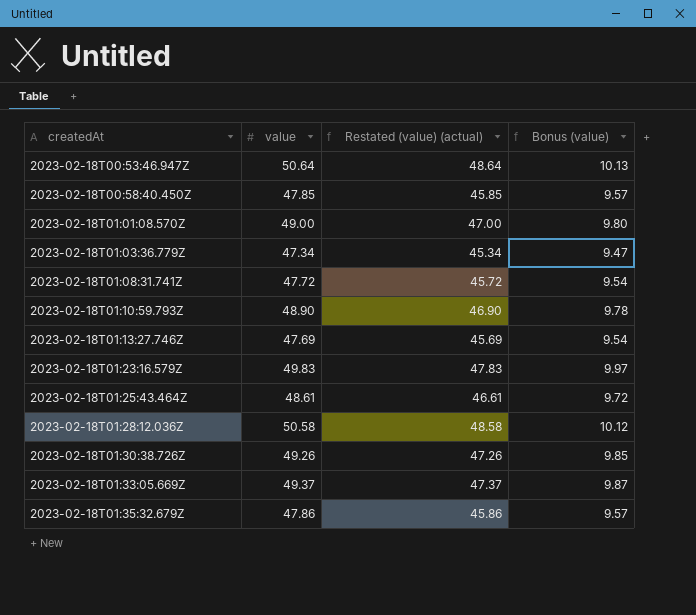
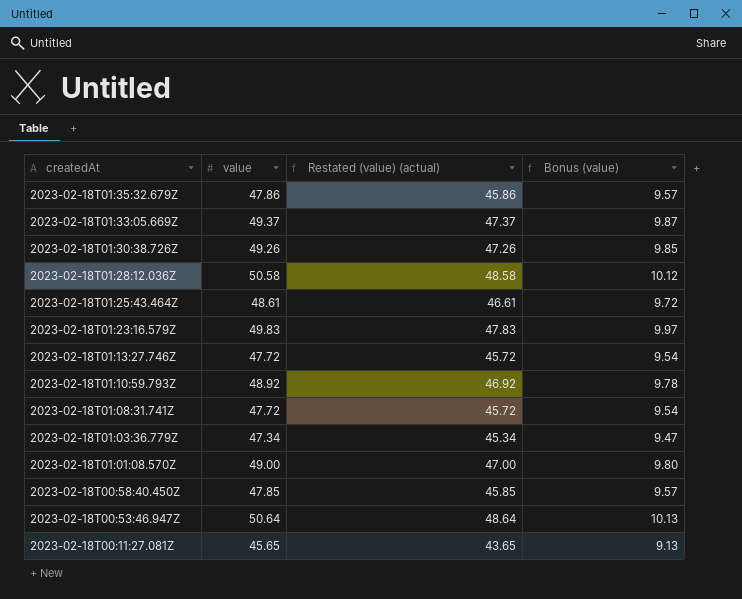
row order: createdAt ascending -> createdAt descending
2023-02-18T01:13:27.746Z | value: 47.69 -> 47.72
2023-02-18T01:13:27.746Z | Restated (value) (actual): 45.69 -> 45.72
2023-02-18T01:10:59.793Z | value: 48.90 -> 48.92
2023-02-18T01:10:59.793Z | Restated (value) (actual): 46.90 -> 46.92
row 2023-02-18T00:11:27.081Z: none -> 45.65 | 43.65 | 9.13

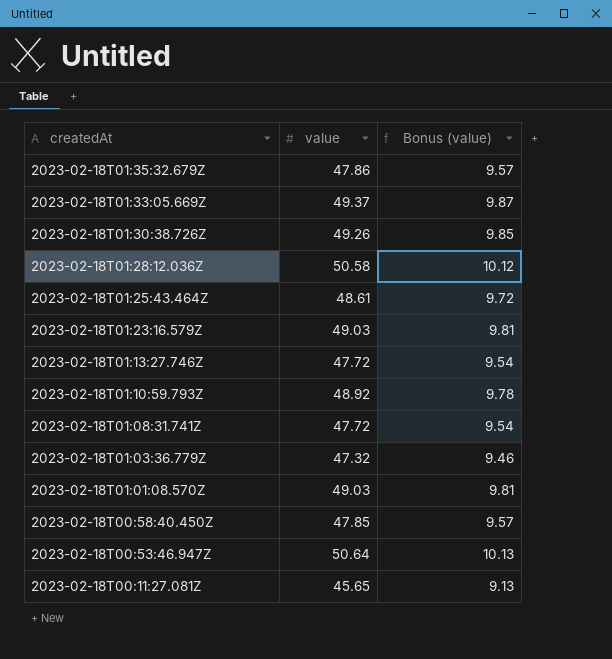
column Restated (value) (actual) | formula: [value] - 2 -> none
2023-02-18T01:23:16.579Z | value: 49.83 -> 49.03
2023-02-18T01:23:16.579Z | Bonus (value): 9.97 -> 9.81
2023-02-18T01:03:36.779Z | value: 47.34 -> 47.32
2023-02-18T01:03:36.779Z | Bonus (value): 9.47 -> 9.46
2023-02-18T01:01:08.570Z | value: 49.00 -> 49.03
2023-02-18T01:01:08.570Z | Bonus (value): 9.80 -> 9.81

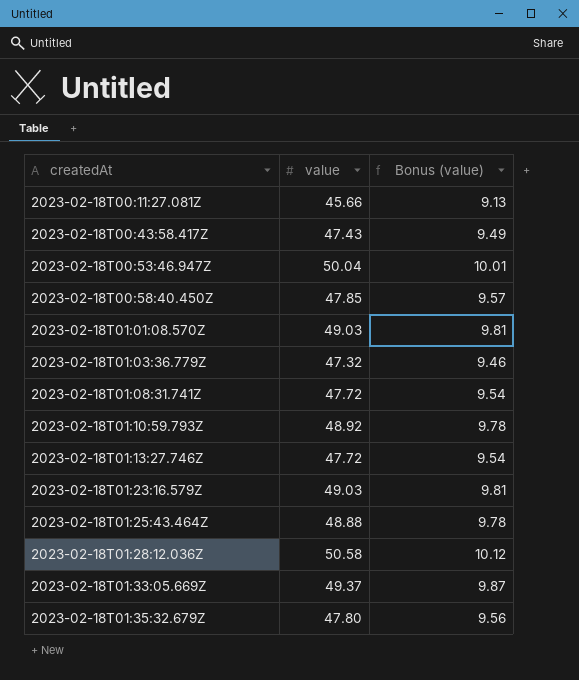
row order: createdAt descending -> createdAt ascending
row 2023-02-18T01:30:38.726Z: 49.26 | 9.85 -> none
2023-02-18T00:11:27.081Z | value: 45.65 -> 45.66
row 2023-02-18T00:43:58.417Z: none -> 47.43 | 9.49
2023-02-18T00:53:46.947Z | value: 50.64 -> 50.04
2023-02-18T00:53:46.947Z | Bonus (value): 10.13 -> 10.01
2023-02-18T01:25:43.464Z | value: 48.61 -> 48.88
2023-02-18T01:25:43.464Z | Bonus (value): 9.72 -> 9.78
2023-02-18T01:35:32.679Z | value: 47.86 -> 47.80
2023-02-18T01:35:32.679Z | Bonus (value): 9.57 -> 9.56

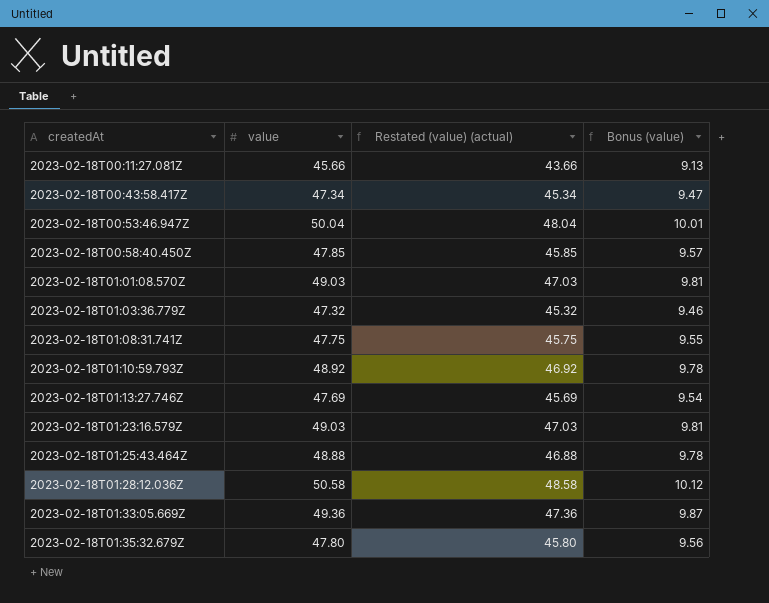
column Restated (value) (actual) | formula: none -> [value] - 2
2023-02-18T00:43:58.417Z | value: 47.43 -> 47.34
2023-02-18T00:43:58.417Z | Bonus (value): 9.49 -> 9.47
2023-02-18T01:08:31.741Z | value: 47.72 -> 47.75
2023-02-18T01:08:31.741Z | Bonus (value): 9.54 -> 9.55
2023-02-18T01:13:27.746Z | value: 47.72 -> 47.69
2023-02-18T01:33:05.669Z | value: 49.37 -> 49.36

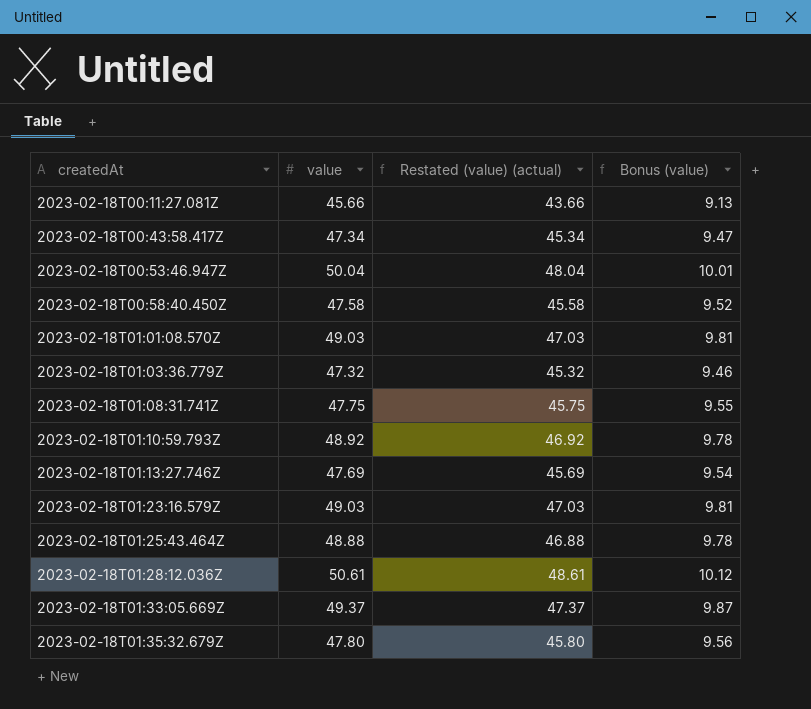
2023-02-18T00:58:40.450Z | value: 47.85 -> 47.58
2023-02-18T00:58:40.450Z | Restated (value) (actual): 45.85 -> 45.58
2023-02-18T00:58:40.450Z | Bonus (value): 9.57 -> 9.52
2023-02-18T01:28:12.036Z | value: 50.58 -> 50.61
2023-02-18T01:28:12.036Z | Restated (value) (actual): 48.58 -> 48.61
2023-02-18T01:33:05.669Z | value: 49.36 -> 49.37
2023-02-18T01:33:05.669Z | Restated (value) (actual): 47.36 -> 47.37

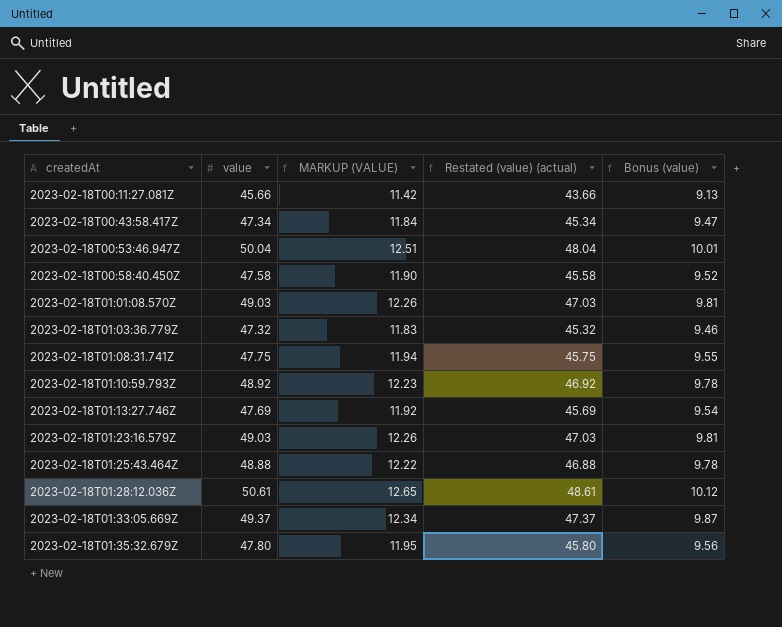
column MARKUP (VALUE) | formula: none -> [value] * 0.25

